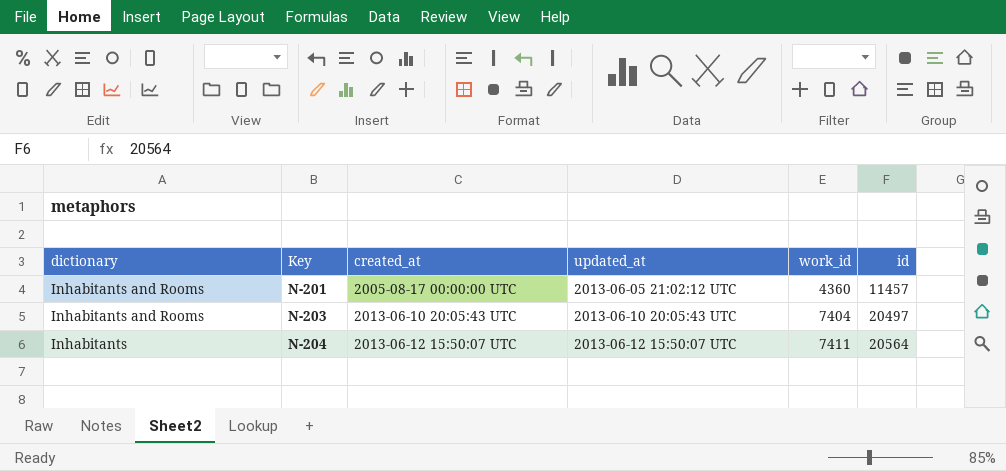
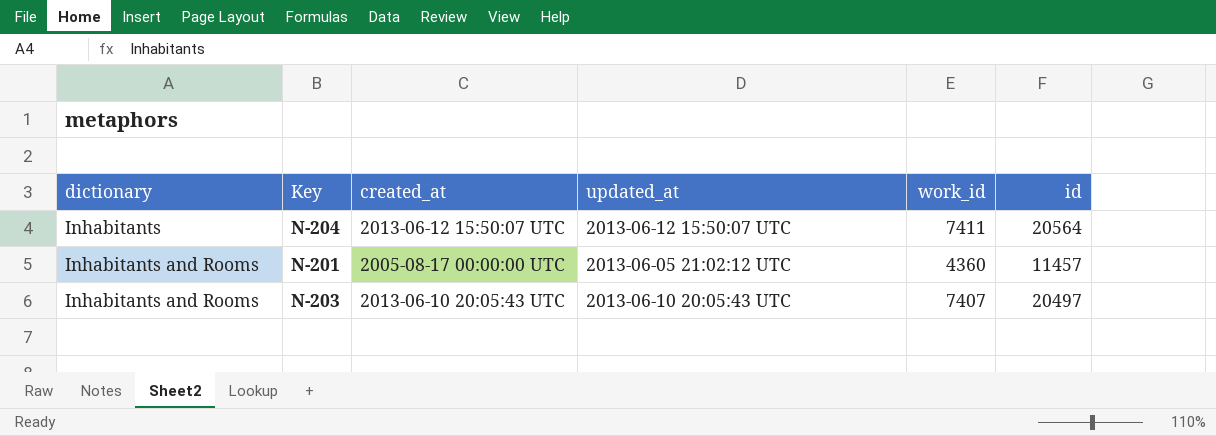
row order: dictionary descending -> dictionary ascending
N-203 | work_id: 7404 -> 7407

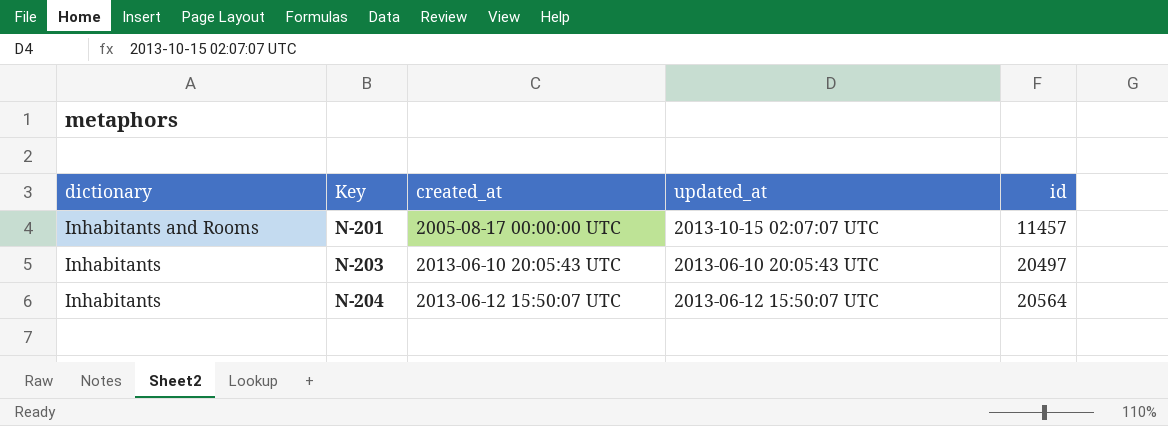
row order: dictionary ascending -> dictionary descending
column work_id | position: 5 -> none
N-201 | updated_at: 2013-06-05 21:02:12 UTC -> 2013-10-15 02:07:07 UTC
N-203 | dictionary: Inhabitants and Rooms -> Inhabitants

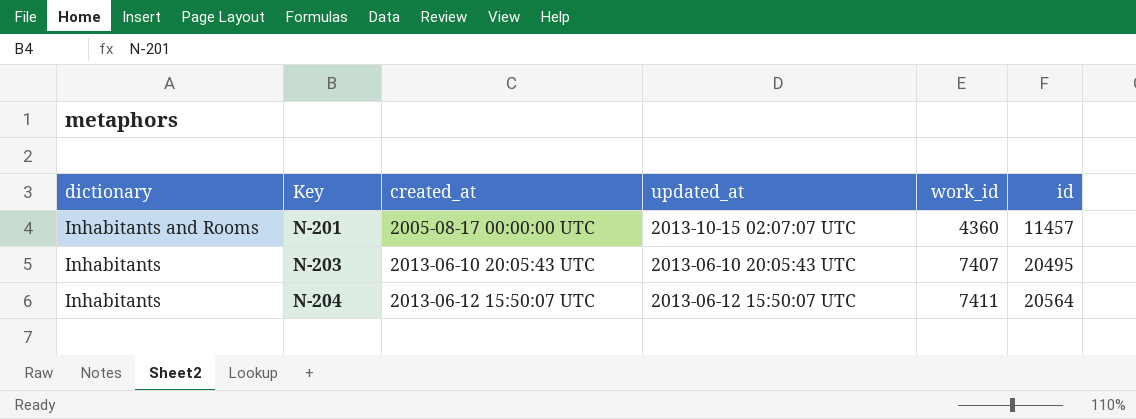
column work_id | position: none -> 5
N-203 | id: 20497 -> 20495

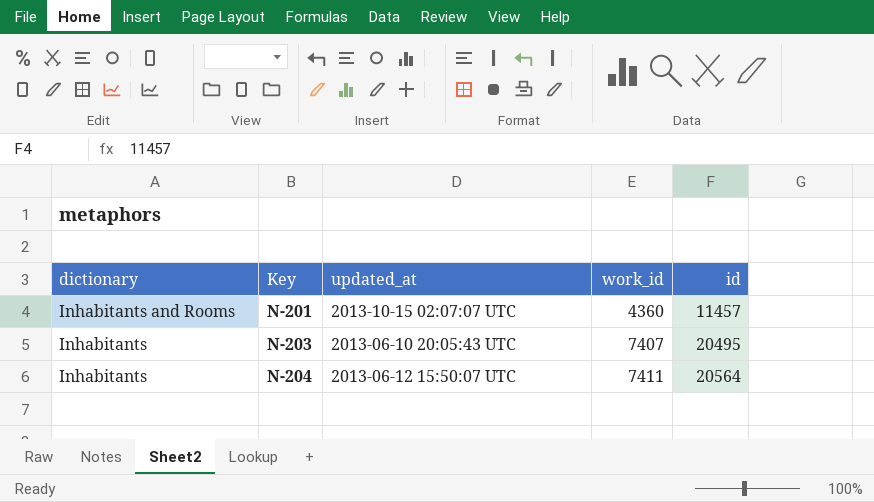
column created_at | position: 3 -> none

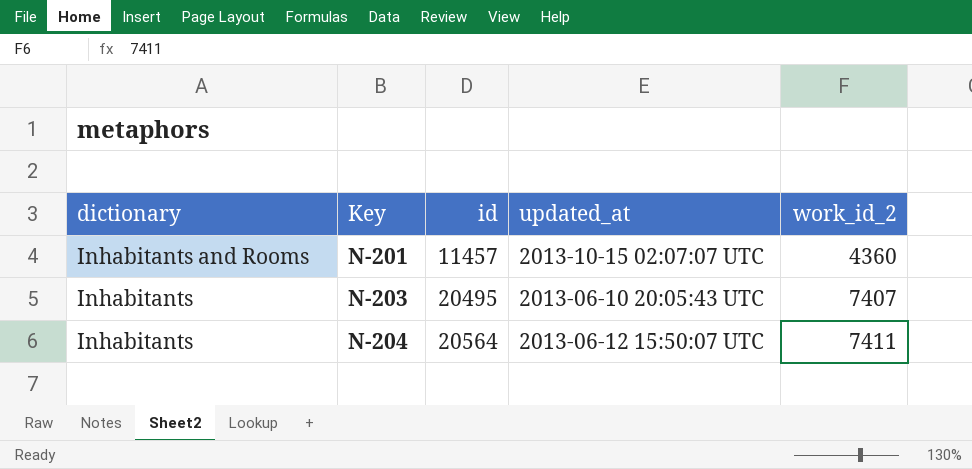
column id | position: 5 -> 3
column name: work_id -> work_id_2

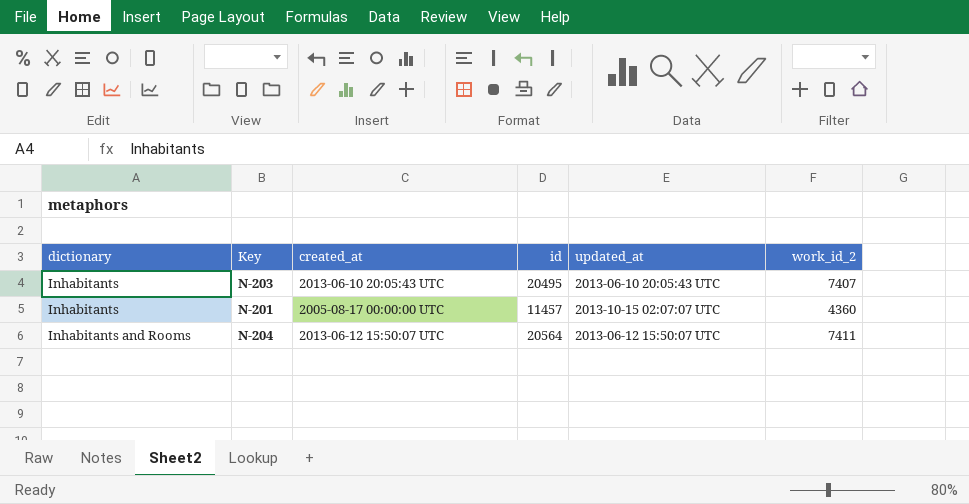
row order: dictionary descending -> dictionary ascending
column created_at | position: none -> 3
N-201 | dictionary: Inhabitants and Rooms -> Inhabitants
N-204 | dictionary: Inhabitants -> Inhabitants and Rooms

